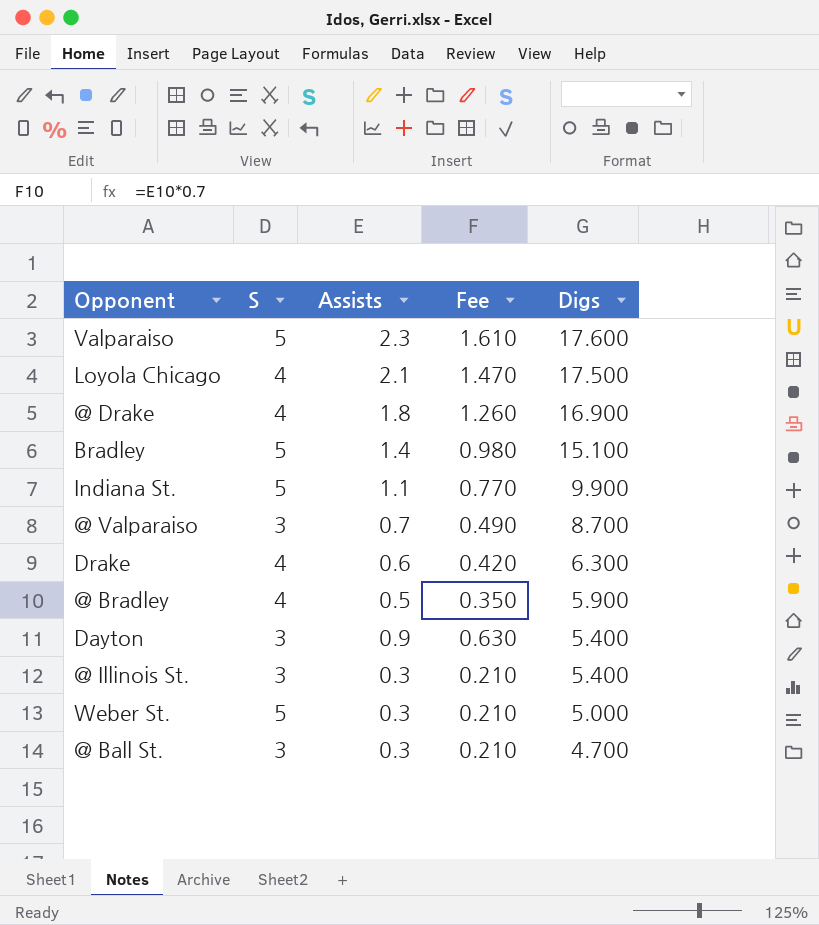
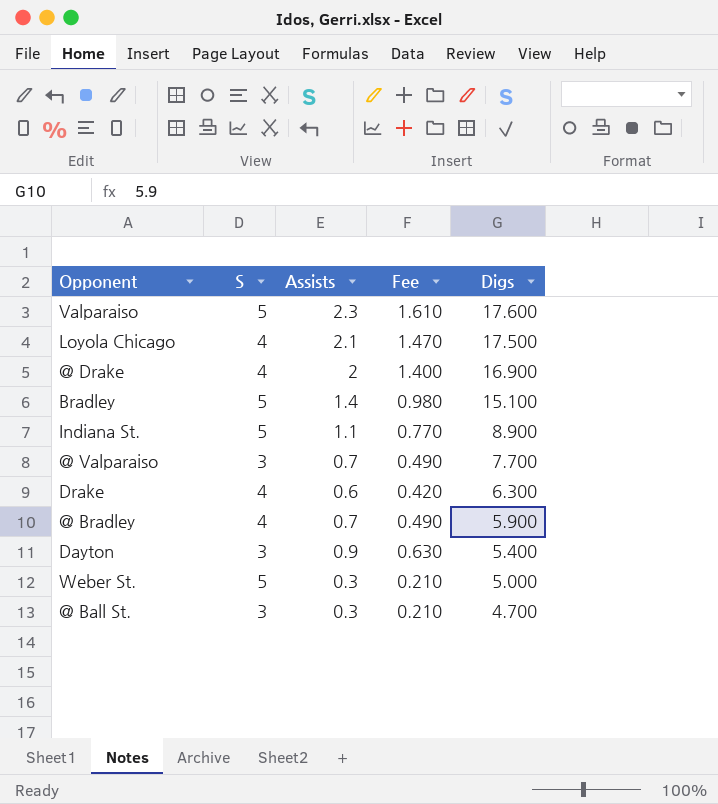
row @ Illinois St.: 3 | 0.3 | 0.210 | 5.400 -> none
@ Drake | Assists: 1.8 -> 2
@ Drake | Fee: 1.260 -> 1.400
Indiana St. | Digs: 9.900 -> 8.900
@ Valparaiso | Digs: 8.700 -> 7.700
@ Bradley | Assists: 0.5 -> 0.7
@ Bradley | Fee: 0.350 -> 0.490

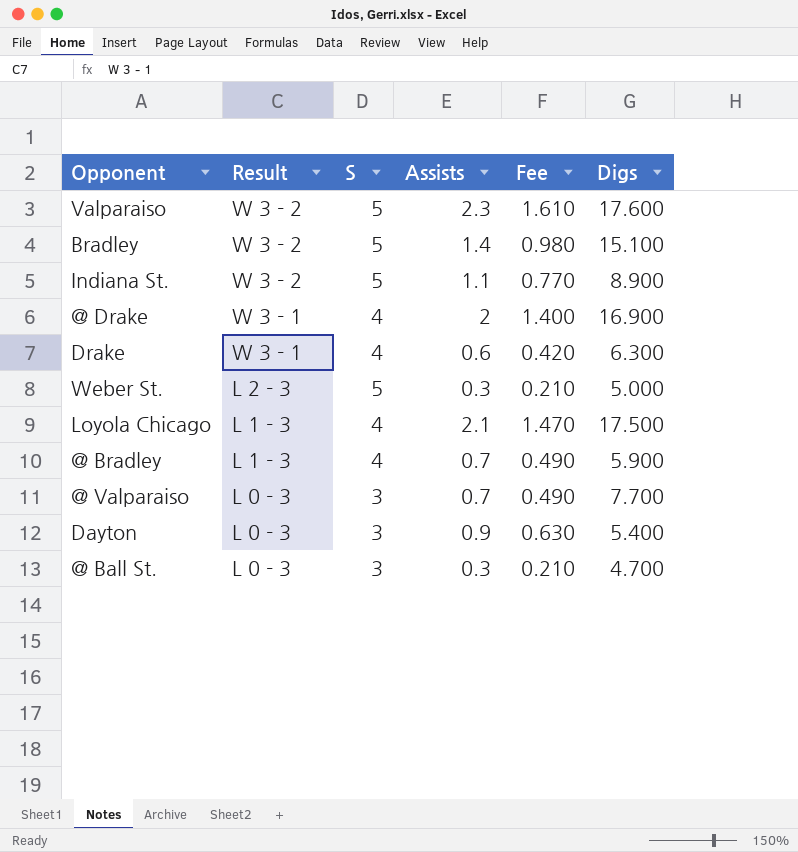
row order: Digs descending -> Result descending
column Result | position: none -> 2

